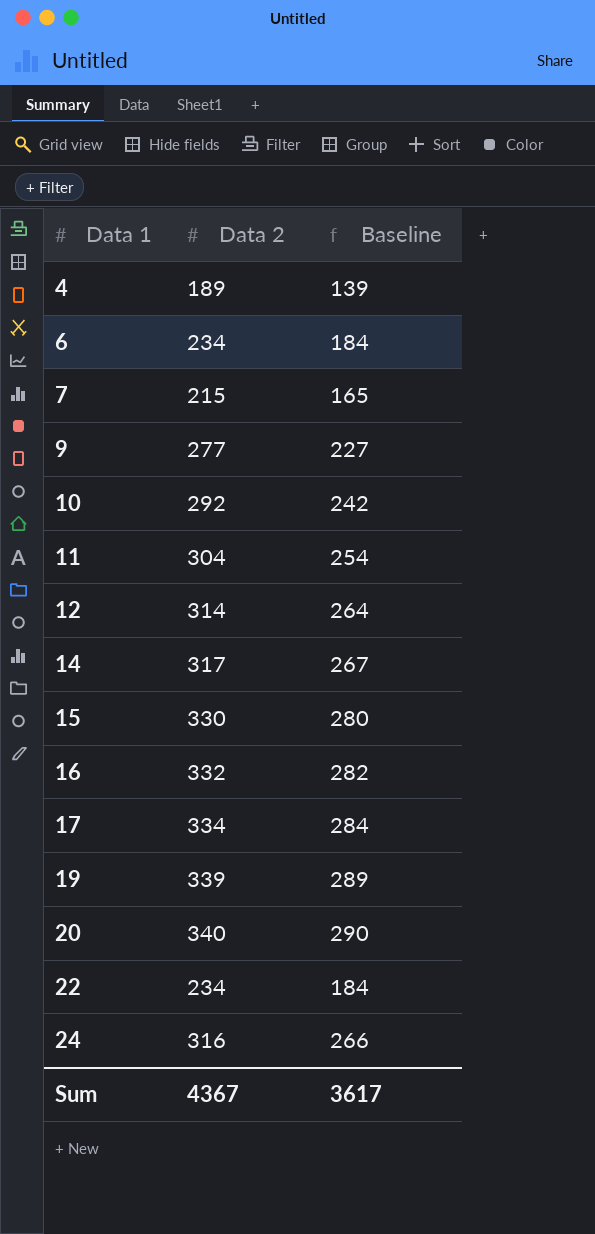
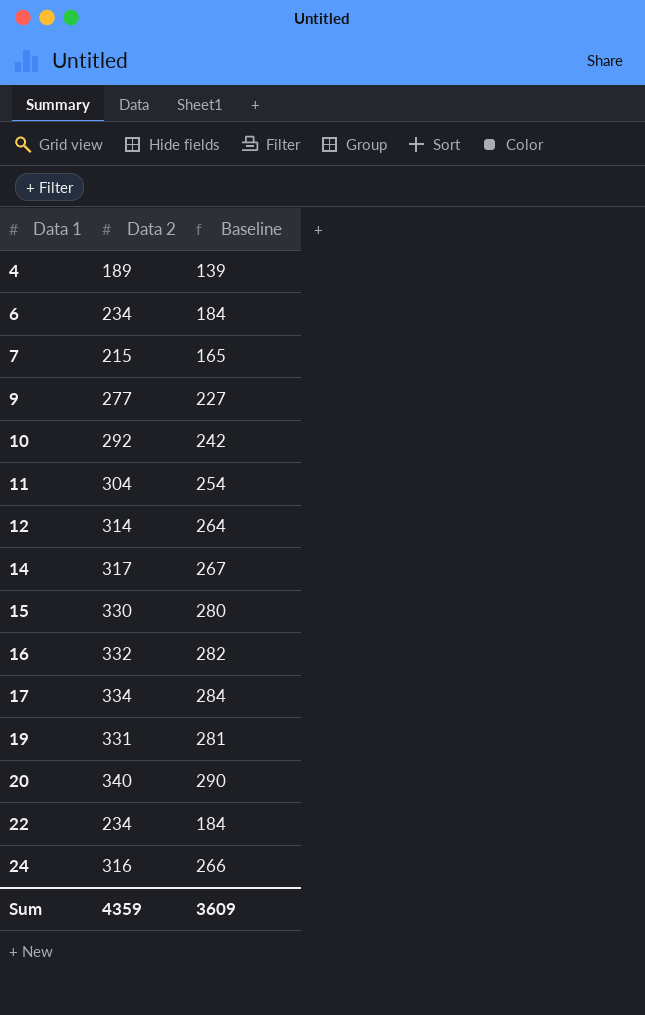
19 | Data 2: 339 -> 331
19 | Baseline: 289 -> 281
Sum | Data 2: 4367 -> 4359
Sum | Baseline: 3617 -> 3609

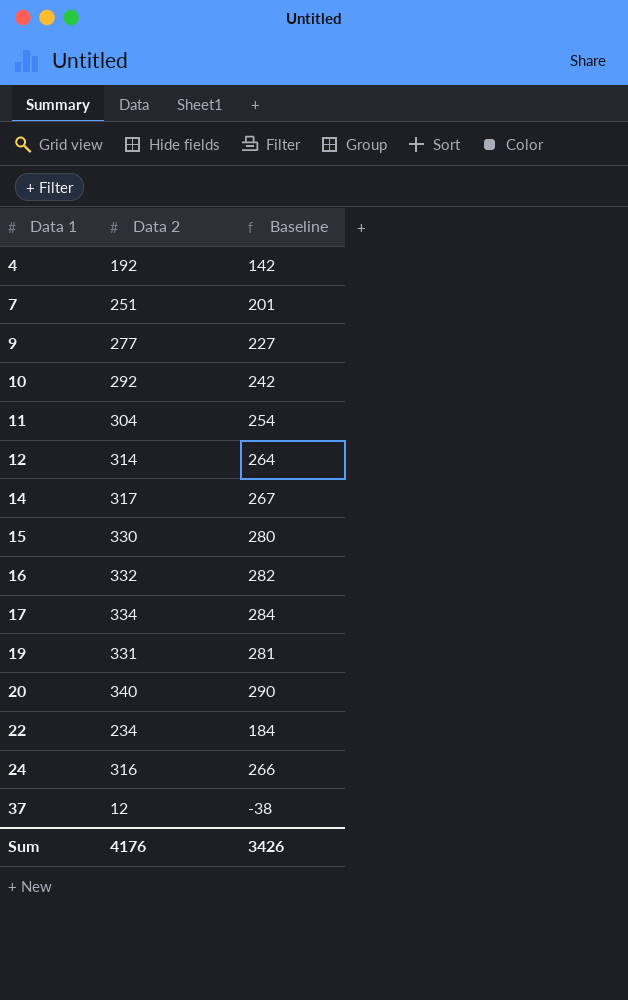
row 6: 234 | 184 -> none
4 | Data 2: 189 -> 192
4 | Baseline: 139 -> 142
7 | Data 2: 215 -> 251
7 | Baseline: 165 -> 201
row 37: none -> 12 | -38
Sum | Data 2: 4359 -> 4176
Sum | Baseline: 3609 -> 3426

